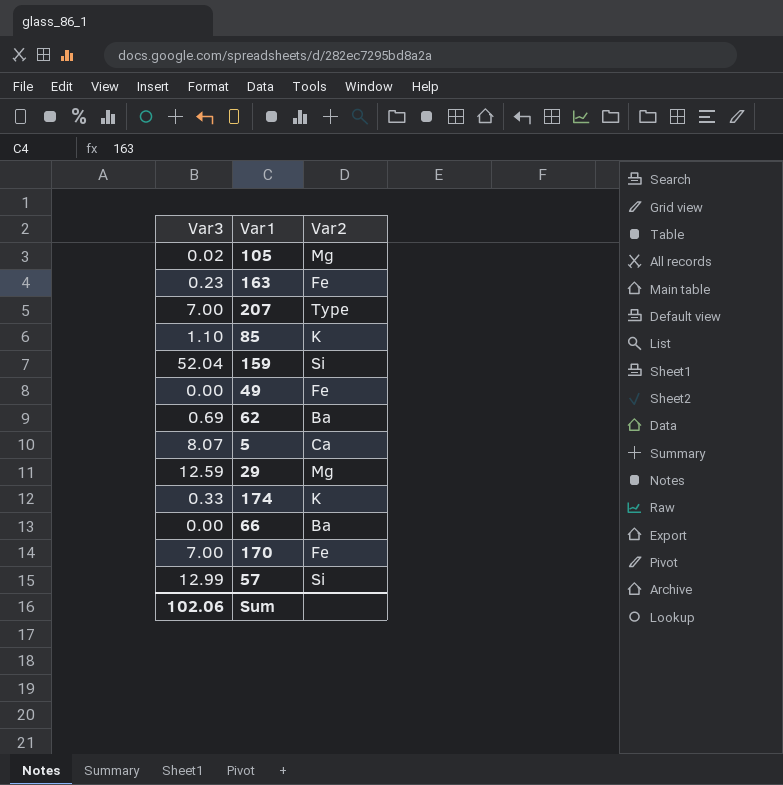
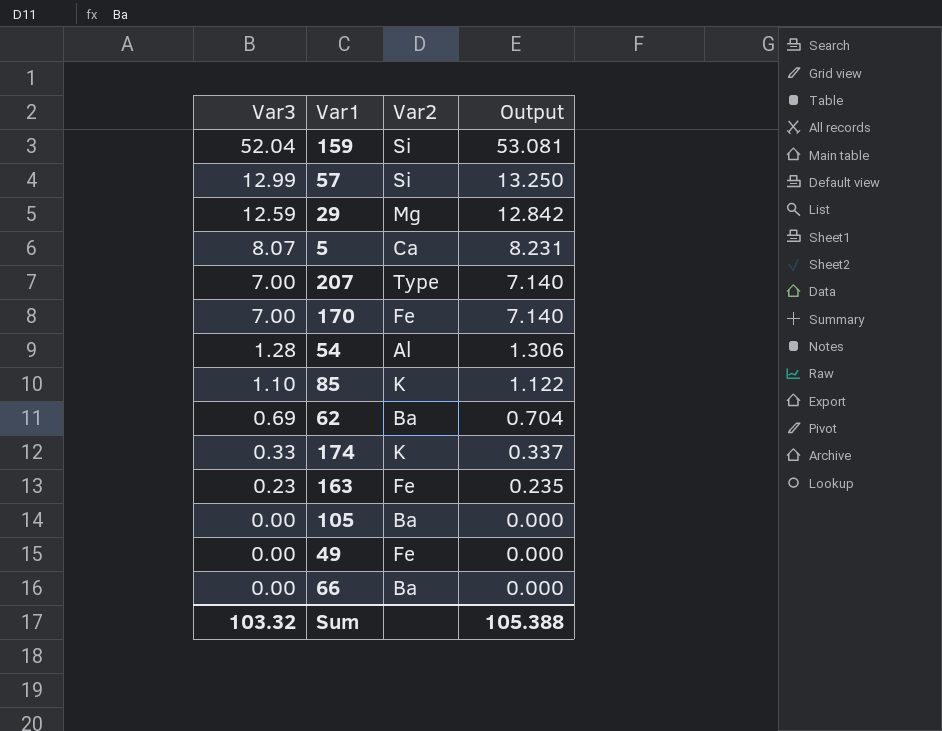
row order: none -> Var3 descending
column Output | formula: none -> [Var3] * 1.02
row 54: none -> 1.28 | Al | 1.306
105 | Var3: 0.02 -> 0.00
105 | Var2: Mg -> Ba
Sum | Var3: 102.06 -> 103.32

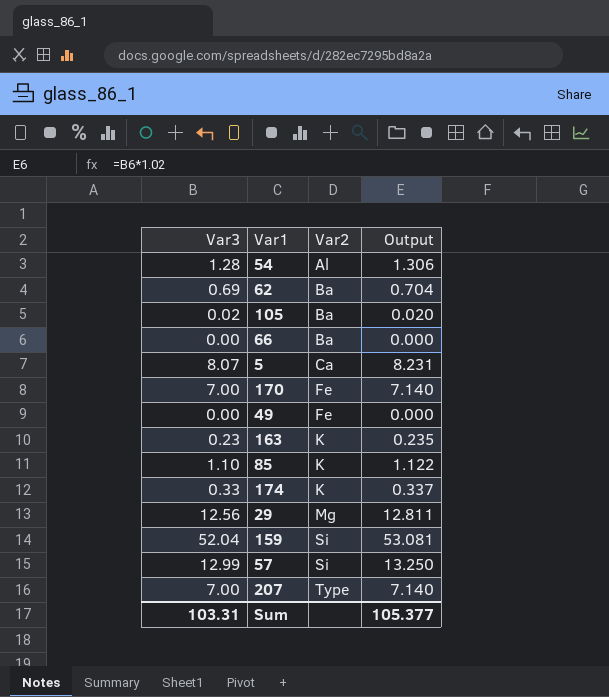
row order: Var3 descending -> Var2 ascending
105 | Var3: 0.00 -> 0.02
105 | Output: 0.000 -> 0.020
163 | Var2: Fe -> K
29 | Var3: 12.59 -> 12.56
29 | Output: 12.842 -> 12.811
Sum | Var3: 103.32 -> 103.31
Sum | Output: 105.388 -> 105.377

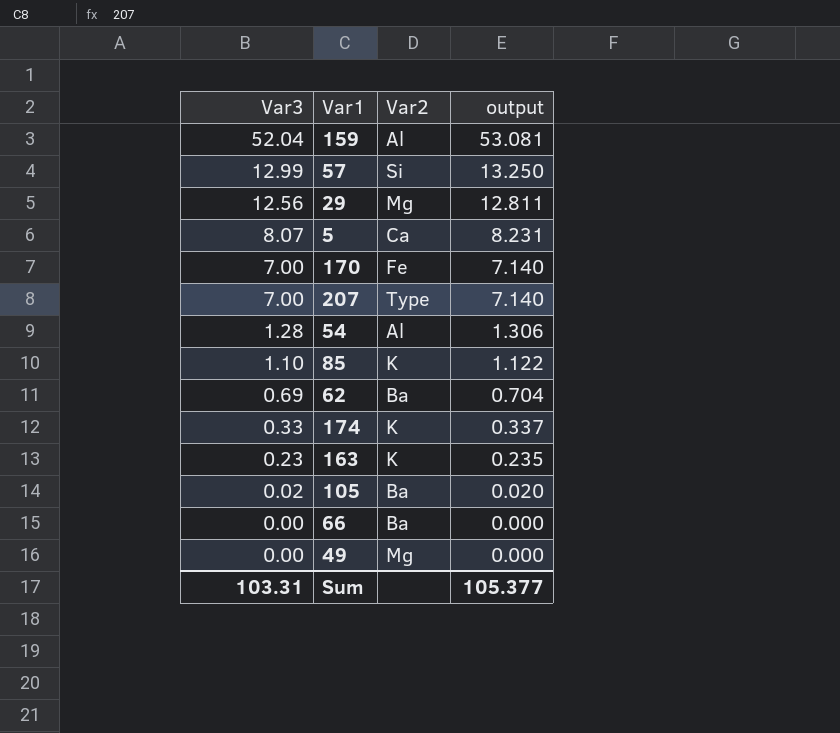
row order: Var2 ascending -> Var3 descending
column name: Output -> output
159 | Var2: Si -> Al
49 | Var2: Fe -> Mg

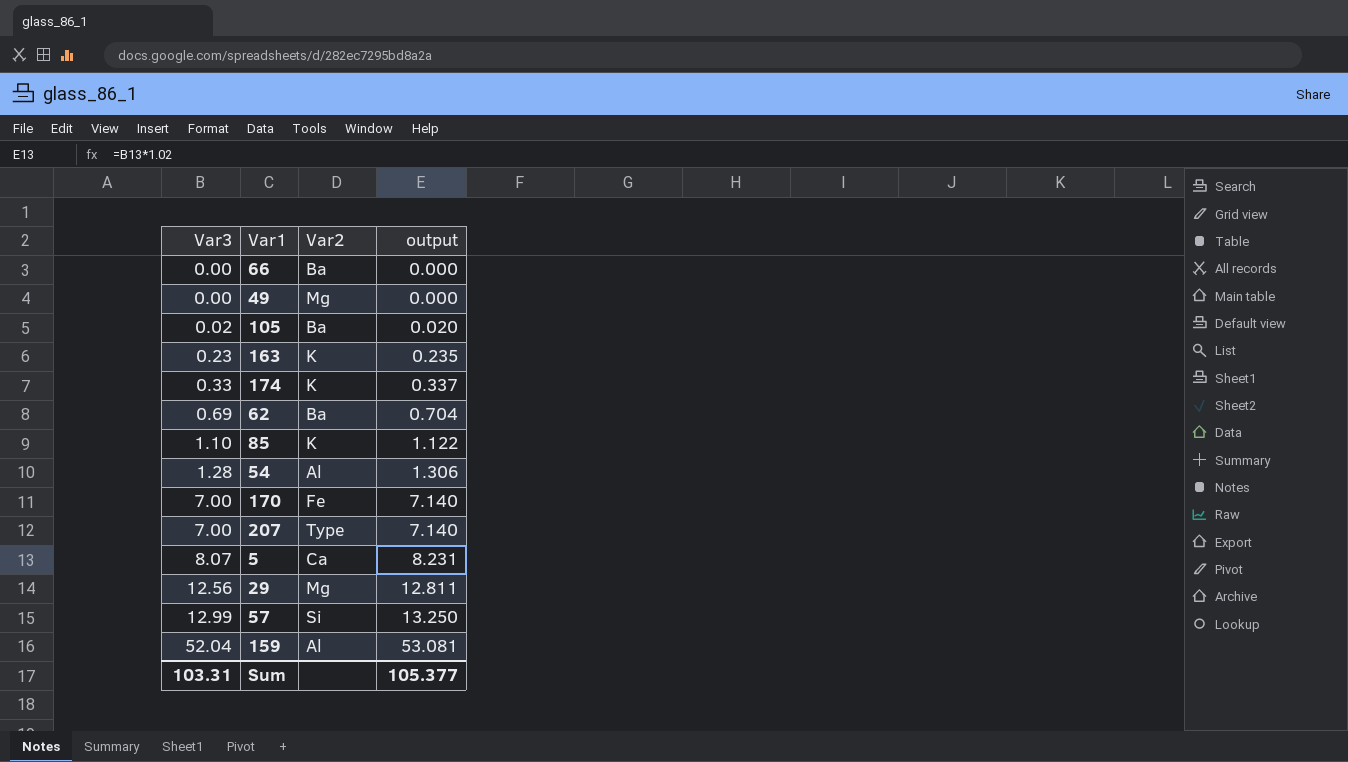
row order: Var3 descending -> Var3 ascending

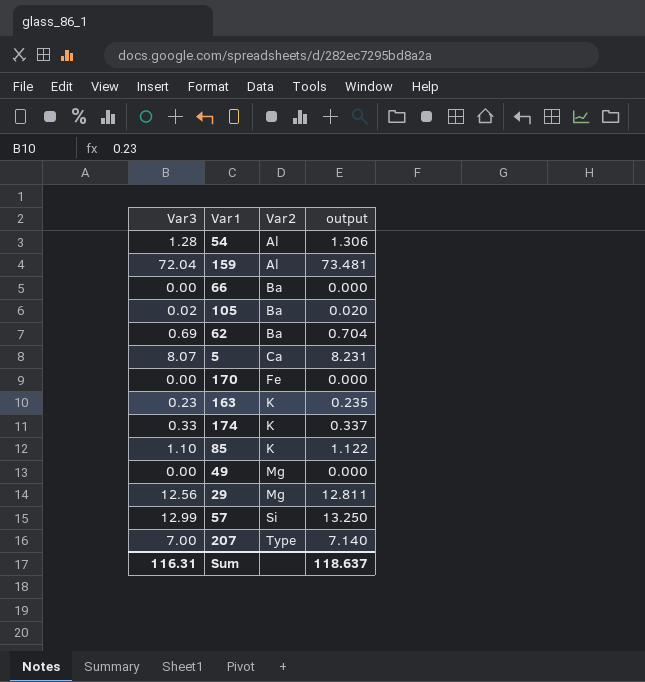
row order: Var3 ascending -> Var2 ascending
159 | Var3: 52.04 -> 72.04
159 | output: 53.081 -> 73.481
170 | Var3: 7.00 -> 0.00
170 | output: 7.140 -> 0.000
Sum | Var3: 103.31 -> 116.31
Sum | output: 105.377 -> 118.637

